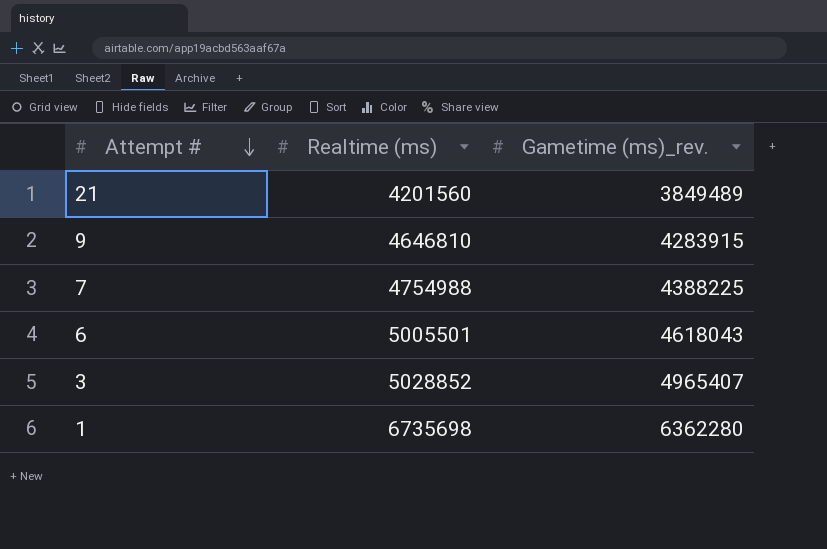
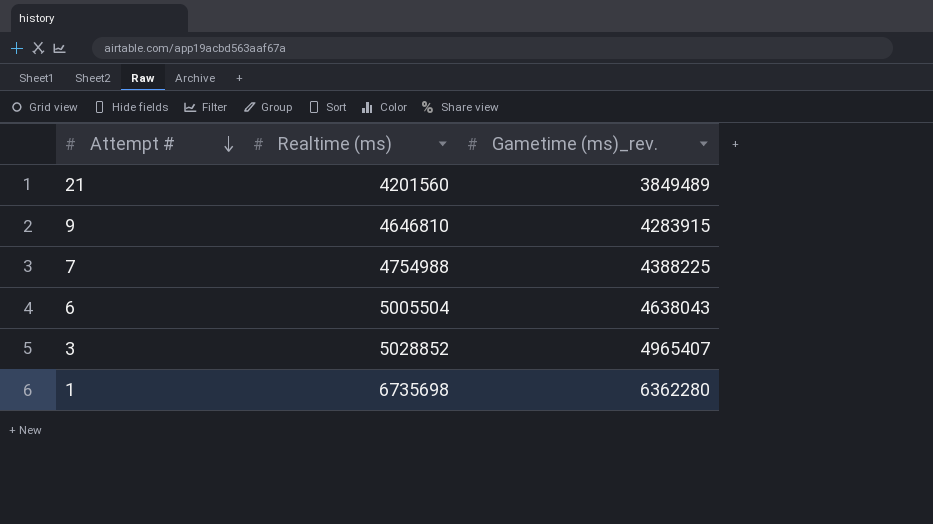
6 | Realtime (ms): 5005501 -> 5005504
6 | Gametime (ms)_rev.: 4618043 -> 4638043

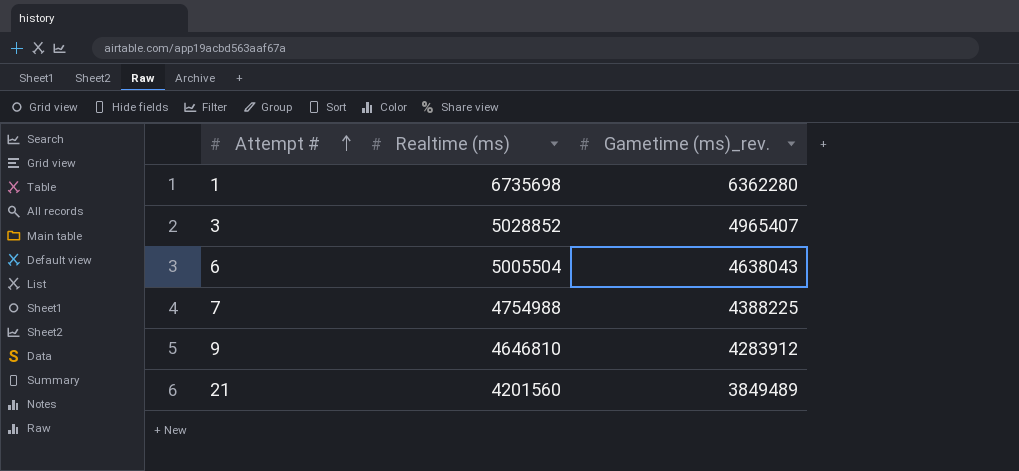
row order: Attempt # descending -> Attempt # ascending
9 | Gametime (ms)_rev.: 4283915 -> 4283912

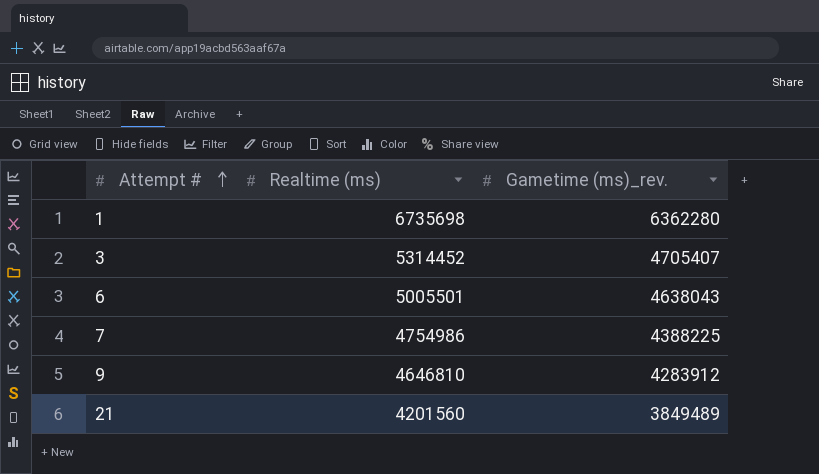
3 | Realtime (ms): 5028852 -> 5314452
3 | Gametime (ms)_rev.: 4965407 -> 4705407
6 | Realtime (ms): 5005504 -> 5005501
7 | Realtime (ms): 4754988 -> 4754986

